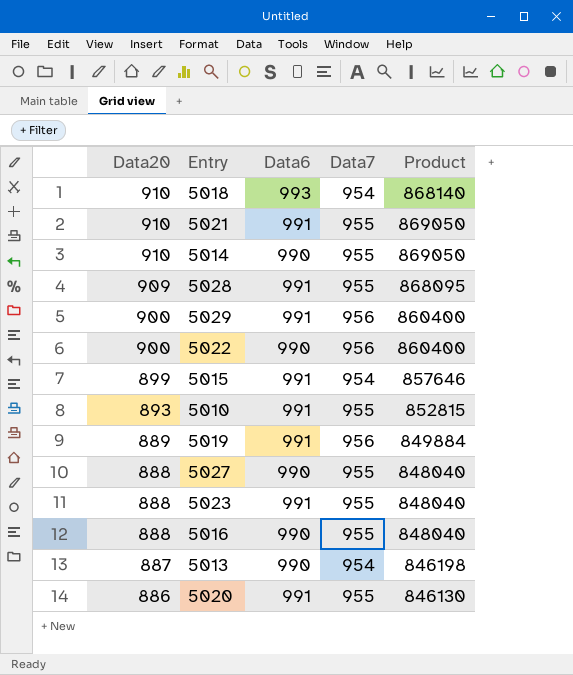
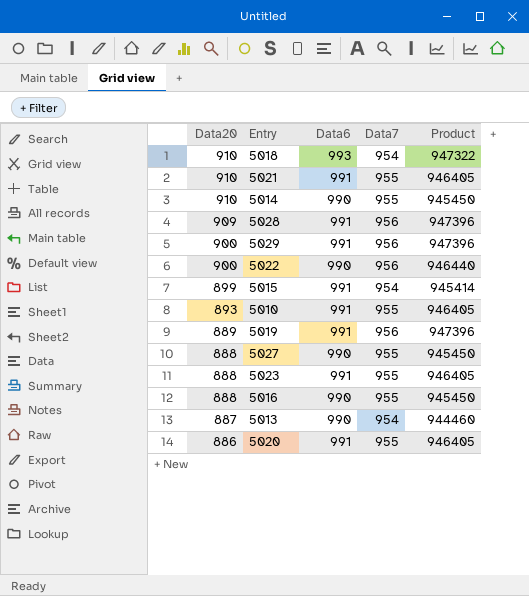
column Product | formula: [Data20] * [Data7] -> [Data6] * [Data7]
5028 | Data7: 955 -> 956

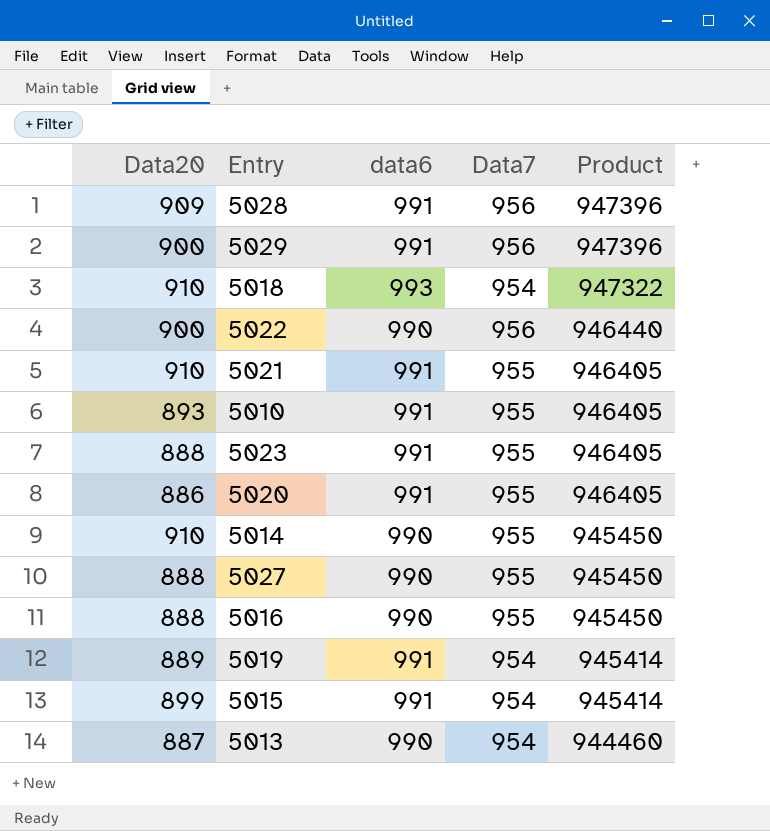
row order: Data20 descending -> Product descending
column name: Data6 -> data6
5019 | Data7: 956 -> 954
5019 | Product: 947396 -> 945414

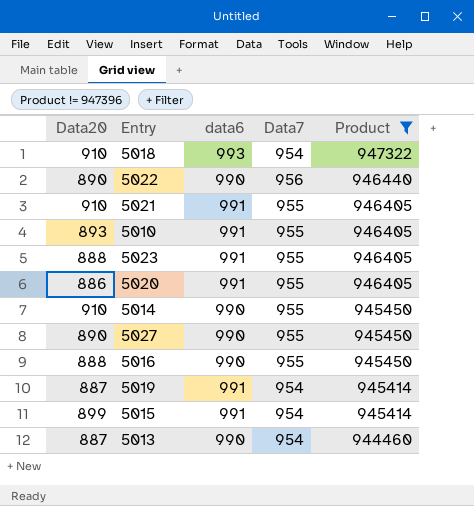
filter: none -> Product != 947396
5022 | Data20: 900 -> 890
5027 | Data20: 888 -> 890
5019 | Data20: 889 -> 887

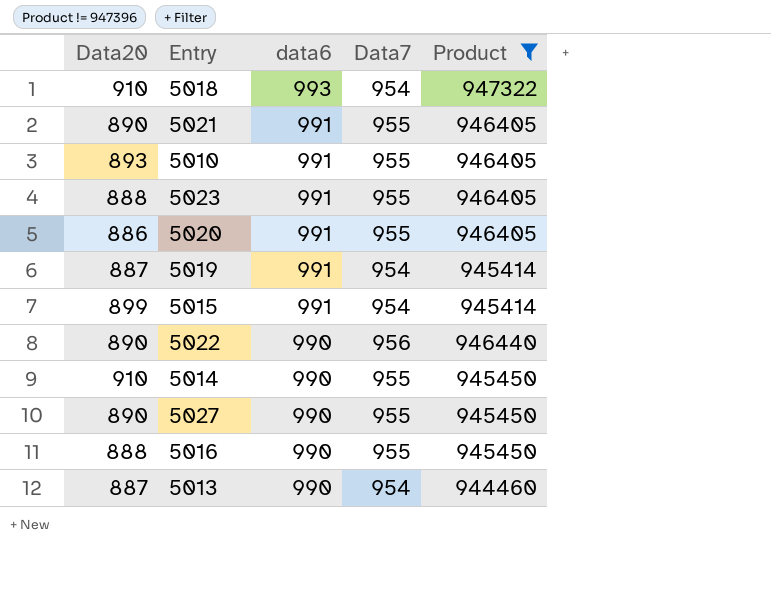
row order: Product descending -> data6 descending
5021 | Data20: 910 -> 890

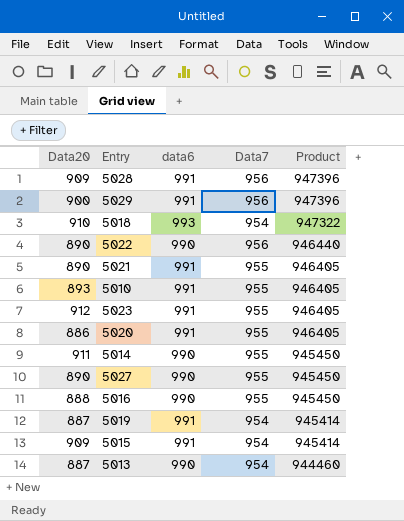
filter: Product != 947396 -> none
row order: data6 descending -> Product descending
5023 | Data20: 888 -> 912
5014 | Data20: 910 -> 911
5015 | Data20: 899 -> 909

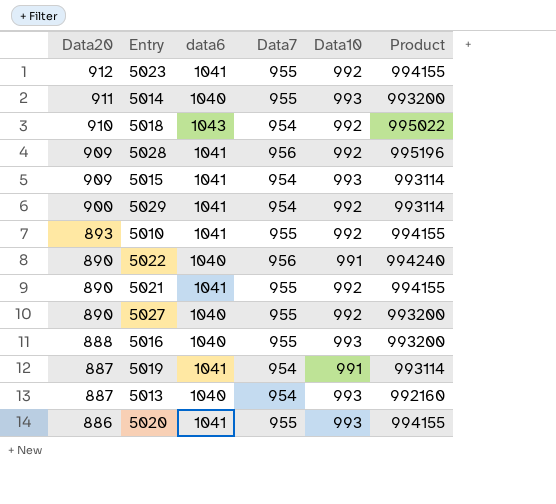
row order: Product descending -> Data20 descending
column Data10 | position: none -> 5
5023 | data6: 991 -> 1041
5023 | Product: 946405 -> 994155
5014 | data6: 990 -> 1040
5014 | Product: 945450 -> 993200
5018 | data6: 993 -> 1043
5018 | Product: 947322 -> 995022
5028 | data6: 991 -> 1041
5028 | Product: 947396 -> 995196
5015 | data6: 991 -> 1041
5015 | Product: 945414 -> 993114
5029 | data6: 991 -> 1041
5029 | Data7: 956 -> 954
5029 | Product: 947396 -> 993114
5010 | data6: 991 -> 1041
5010 | Product: 946405 -> 994155
5022 | data6: 990 -> 1040
5022 | Product: 946440 -> 994240
5021 | data6: 991 -> 1041
5021 | Product: 946405 -> 994155
5027 | data6: 990 -> 1040
5027 | Product: 945450 -> 993200
5016 | data6: 990 -> 1040
5016 | Product: 945450 -> 993200
5019 | data6: 991 -> 1041
5019 | Product: 945414 -> 993114
5013 | data6: 990 -> 1040
5013 | Product: 944460 -> 992160
5020 | data6: 991 -> 1041
5020 | Product: 946405 -> 994155

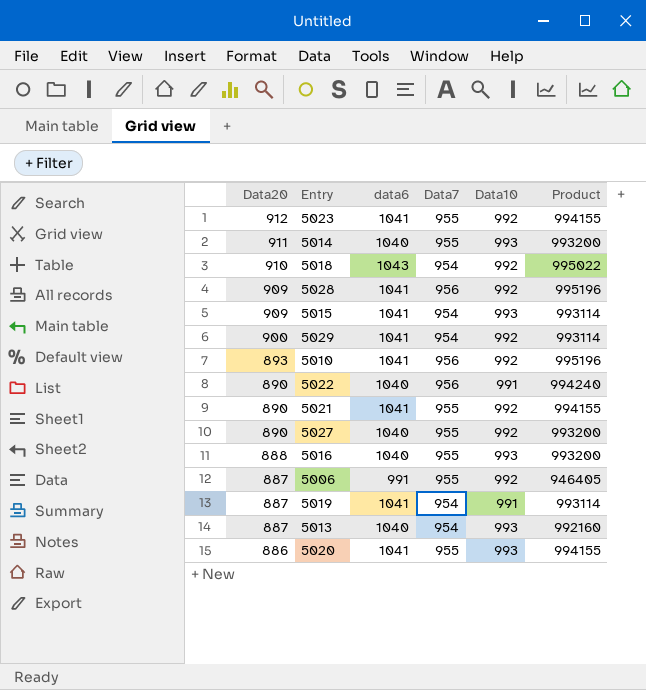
5010 | Data7: 955 -> 956
5010 | Product: 994155 -> 995196
row 5006: none -> 887 | 991 | 955 | 992 | 946405

